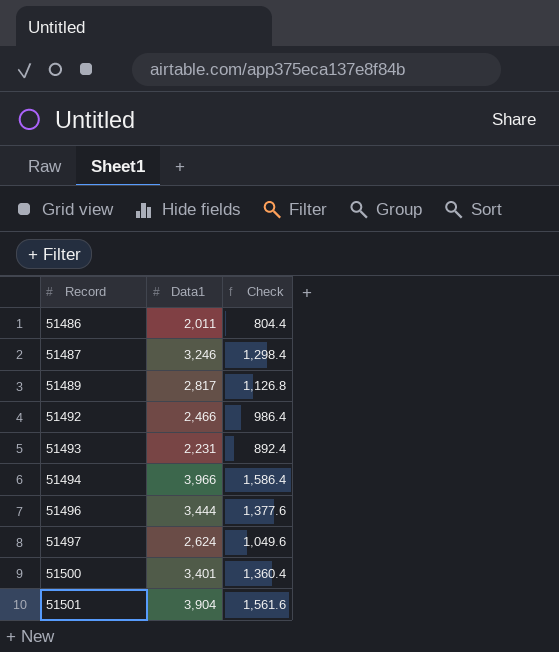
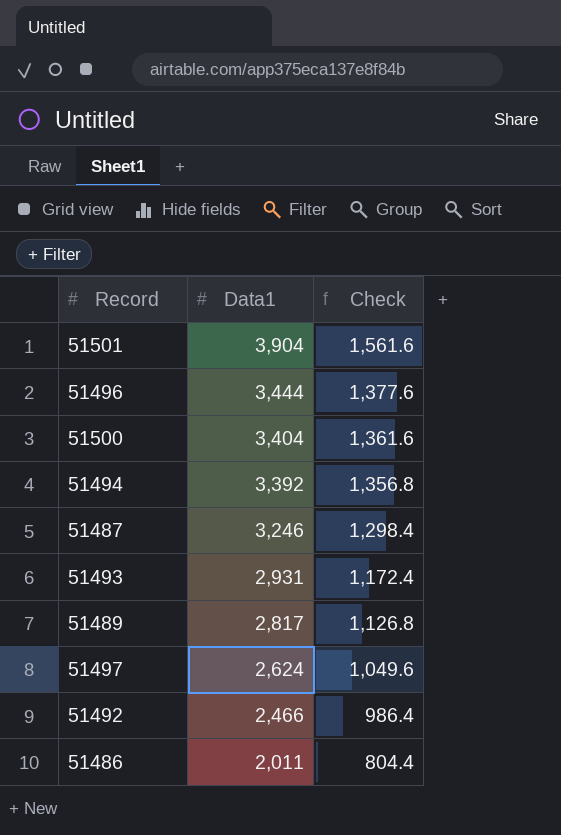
row order: Record ascending -> Data1 descending
51500 | Data1: 3,401 -> 3,404
51500 | Check: 1,360.4 -> 1,361.6
51494 | Data1: 3,966 -> 3,392
51494 | Check: 1,586.4 -> 1,356.8
51493 | Data1: 2,231 -> 2,931
51493 | Check: 892.4 -> 1,172.4

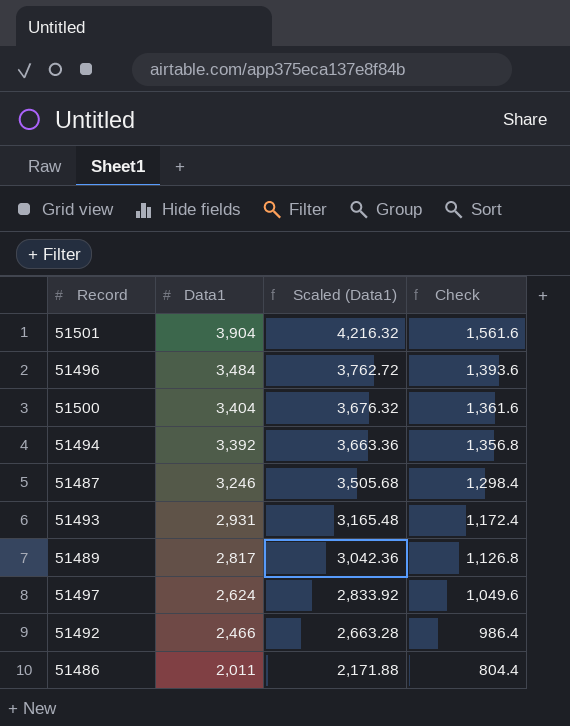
column Scaled (Data1) | formula: none -> [Data1] * 1.08
51496 | Data1: 3,444 -> 3,484
51496 | Check: 1,377.6 -> 1,393.6

